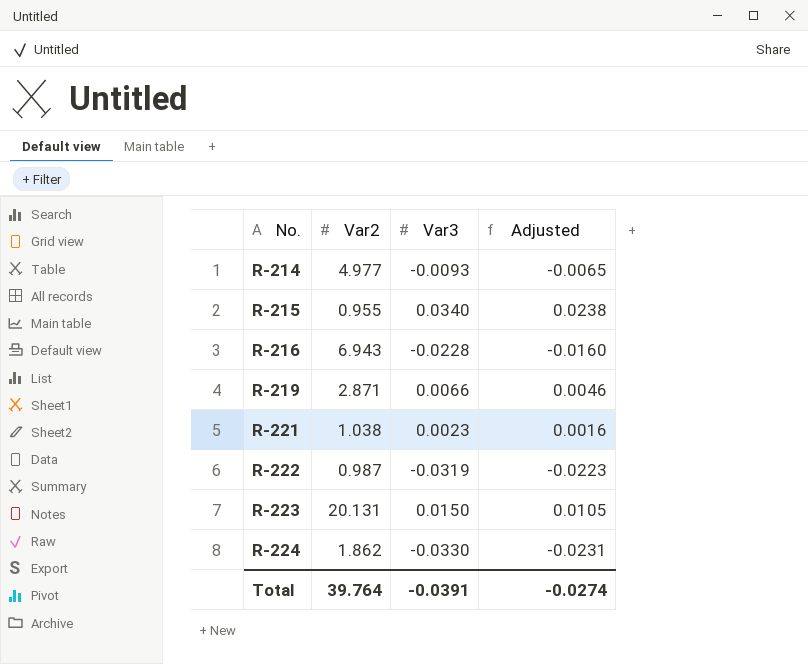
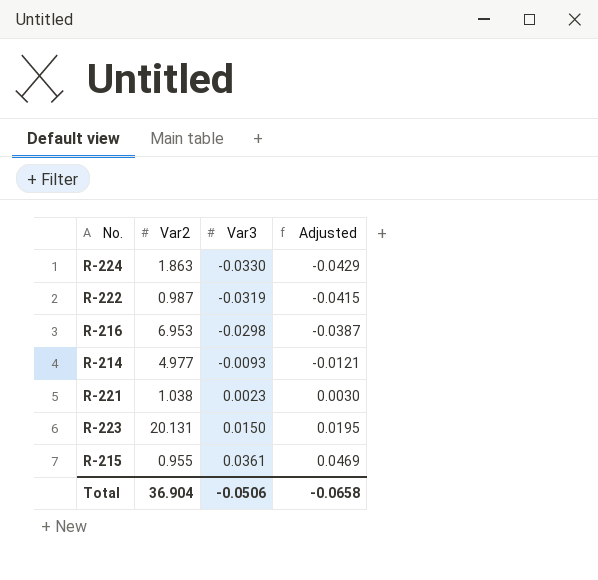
row order: No. ascending -> Var3 ascending
column Adjusted | formula: [Var3] * 0.7 -> [Var3] * 1.3
row R-219: 2.871 | 0.0066 | 0.0046 -> none
R-224 | Var2: 1.862 -> 1.863
R-216 | Var2: 6.943 -> 6.953
R-216 | Var3: -0.0228 -> -0.0298
R-215 | Var3: 0.0340 -> 0.0361
Total | Var2: 39.764 -> 36.904
Total | Var3: -0.0391 -> -0.0506
Total | Adjusted: -0.0274 -> -0.0658

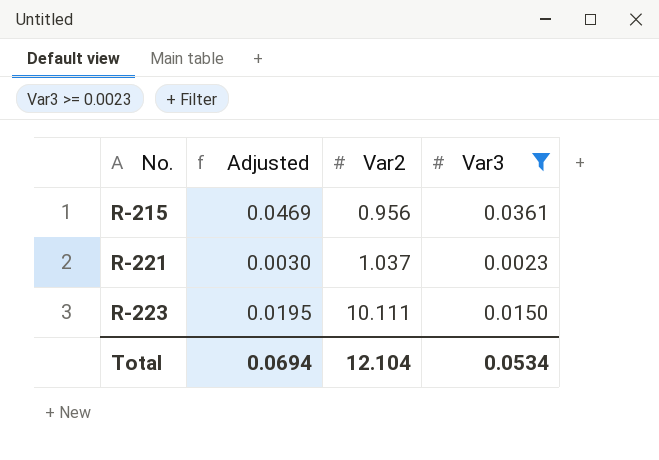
filter: none -> Var3 >= 0.0023
row order: Var3 ascending -> No. ascending
column Adjusted | position: 4 -> 2
R-215 | Var2: 0.955 -> 0.956
R-221 | Var2: 1.038 -> 1.037
R-223 | Var2: 20.131 -> 10.111
Total | Adjusted: -0.0658 -> 0.0694
Total | Var2: 36.904 -> 12.104
Total | Var3: -0.0506 -> 0.0534

